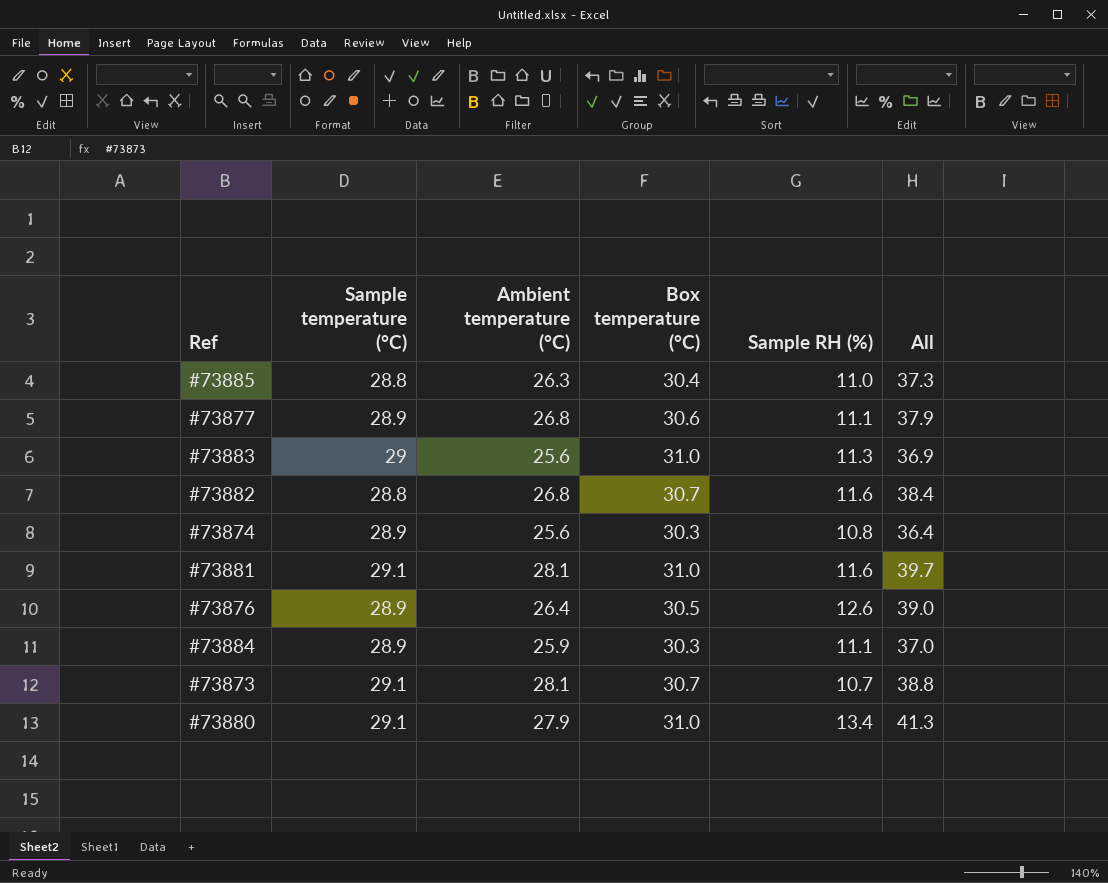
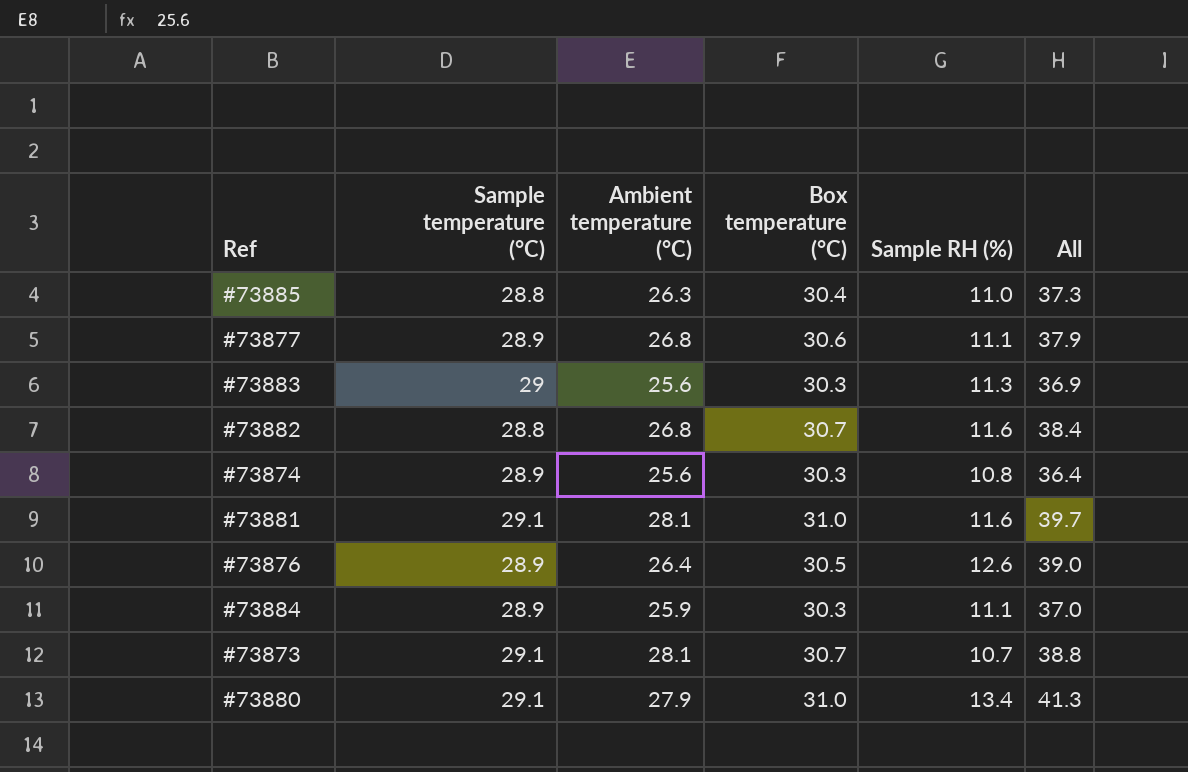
#73883 | Box temperature (°C): 31.0 -> 30.3

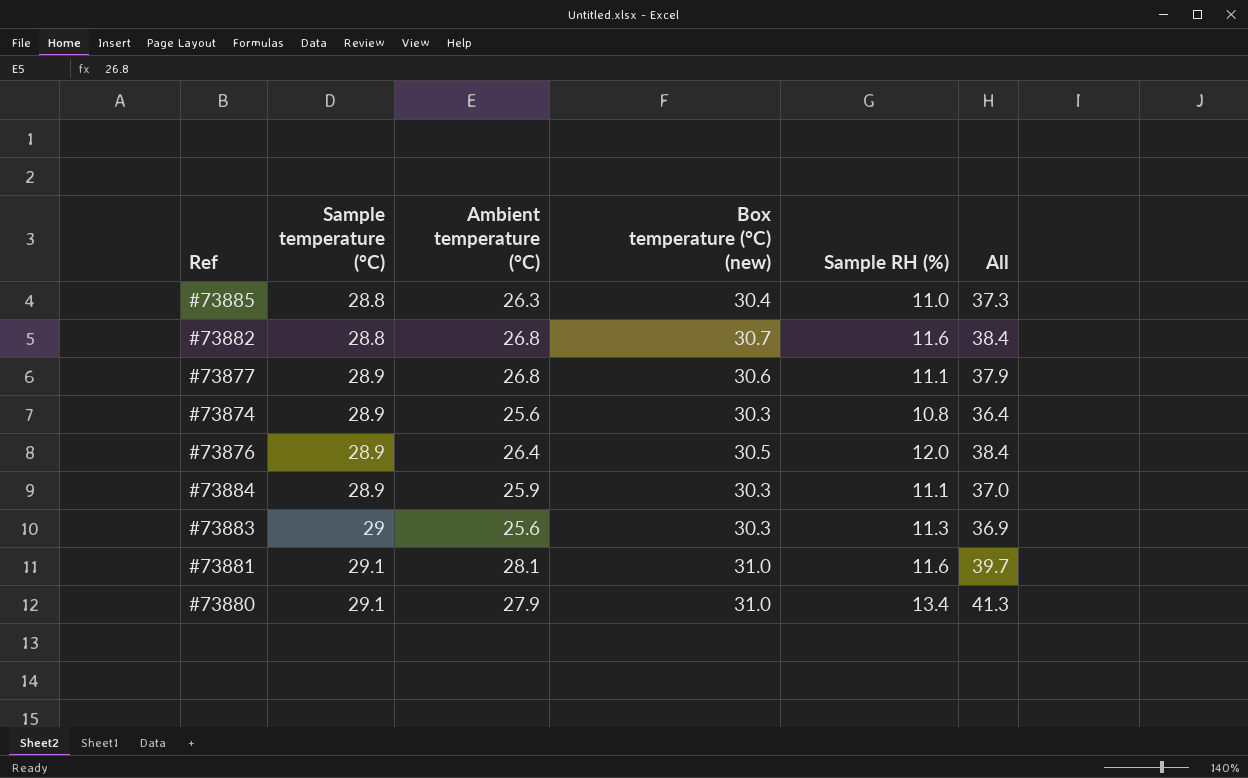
row order: none -> Sample temperature (°C) ascending
column name: Box temperature (°C) -> Box temperature (°C) (new)
row #73873: 29.1 | 28.1 | 30.7 | 10.7 | 38.8 -> none
#73876 | Sample RH (%): 12.6 -> 12.0
#73876 | All: 39.0 -> 38.4

